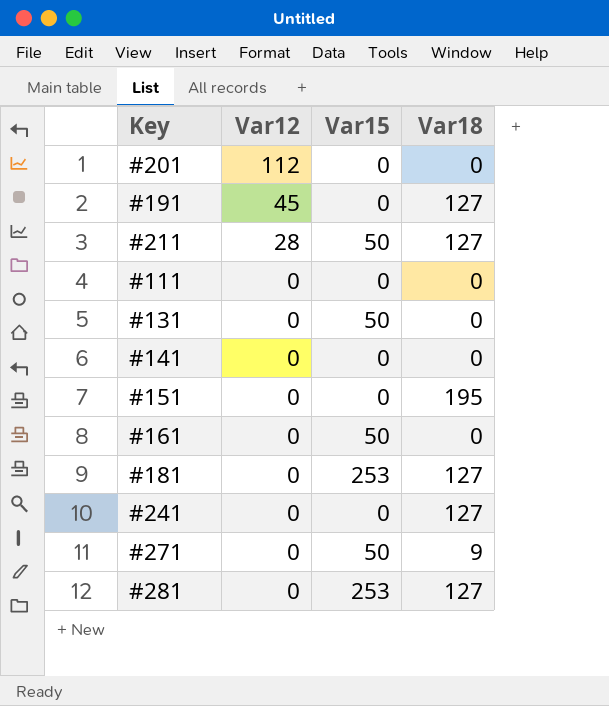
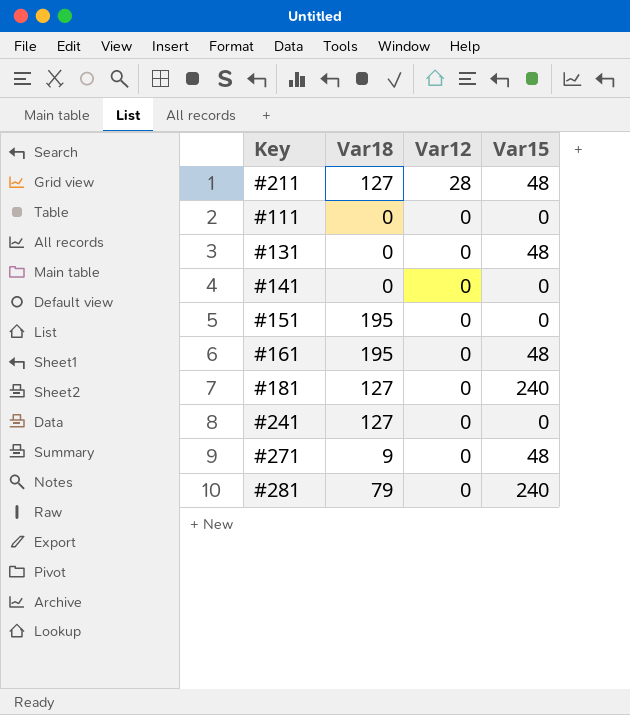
column Var18 | position: 4 -> 2
row #201: 112 | 0 | 0 -> none
row #191: 45 | 0 | 127 -> none
#211 | Var15: 50 -> 48
#131 | Var15: 50 -> 48
#161 | Var18: 0 -> 195
#161 | Var15: 50 -> 48
#181 | Var15: 253 -> 240
#271 | Var15: 50 -> 48
#281 | Var18: 127 -> 79
#281 | Var15: 253 -> 240

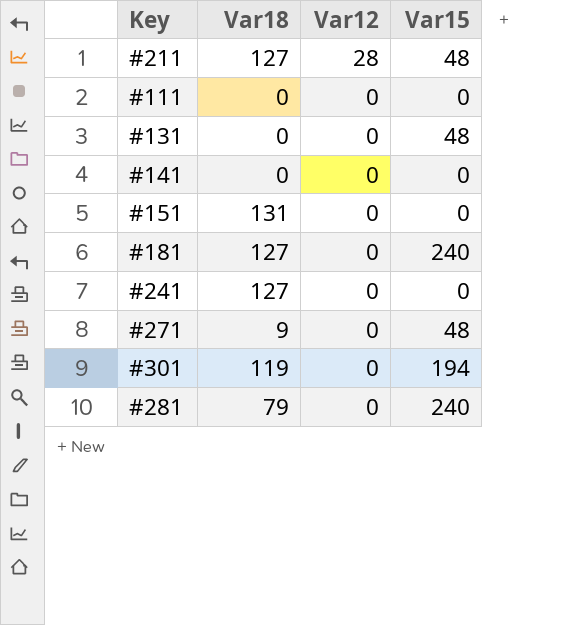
row #161: 195 | 0 | 48 -> none
#151 | Var18: 195 -> 131
row #301: none -> 119 | 0 | 194

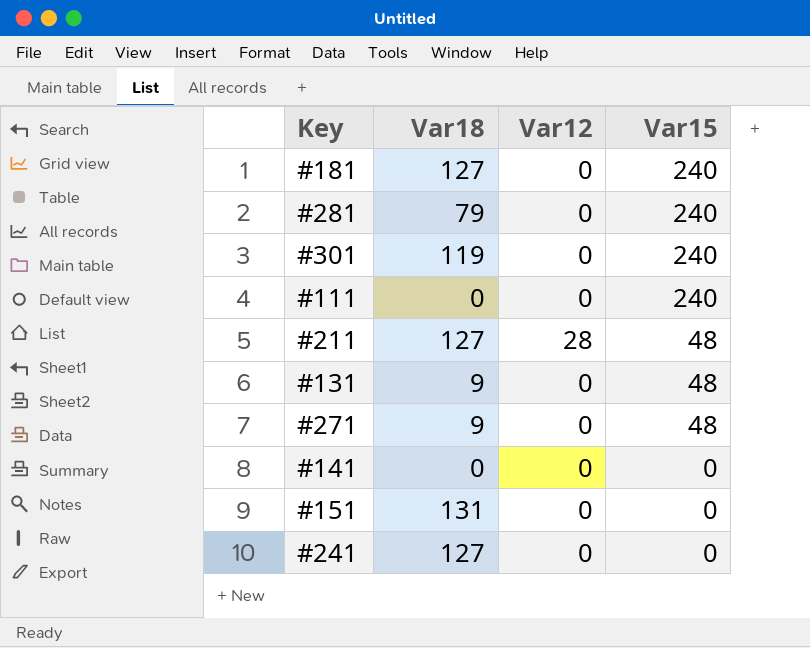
row order: Var12 descending -> Var15 descending
#301 | Var15: 194 -> 240
#111 | Var15: 0 -> 240
#131 | Var18: 0 -> 9

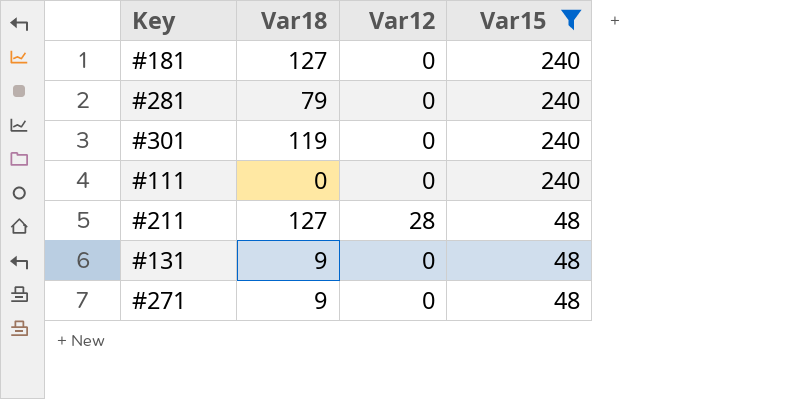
filter: none -> Var15 != 0

